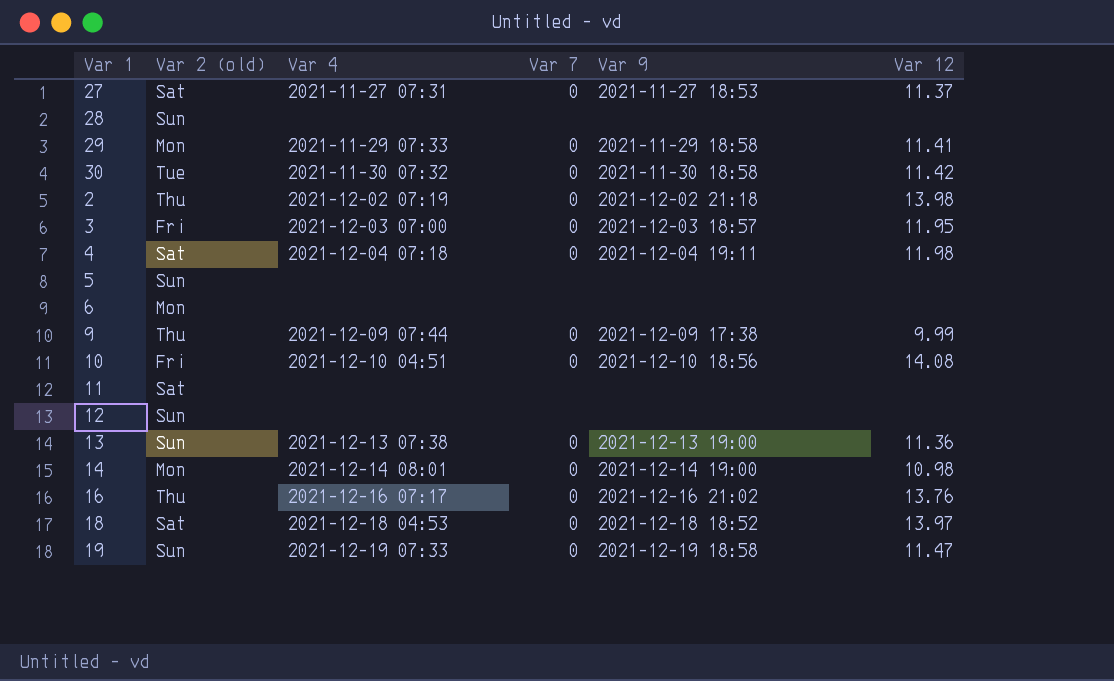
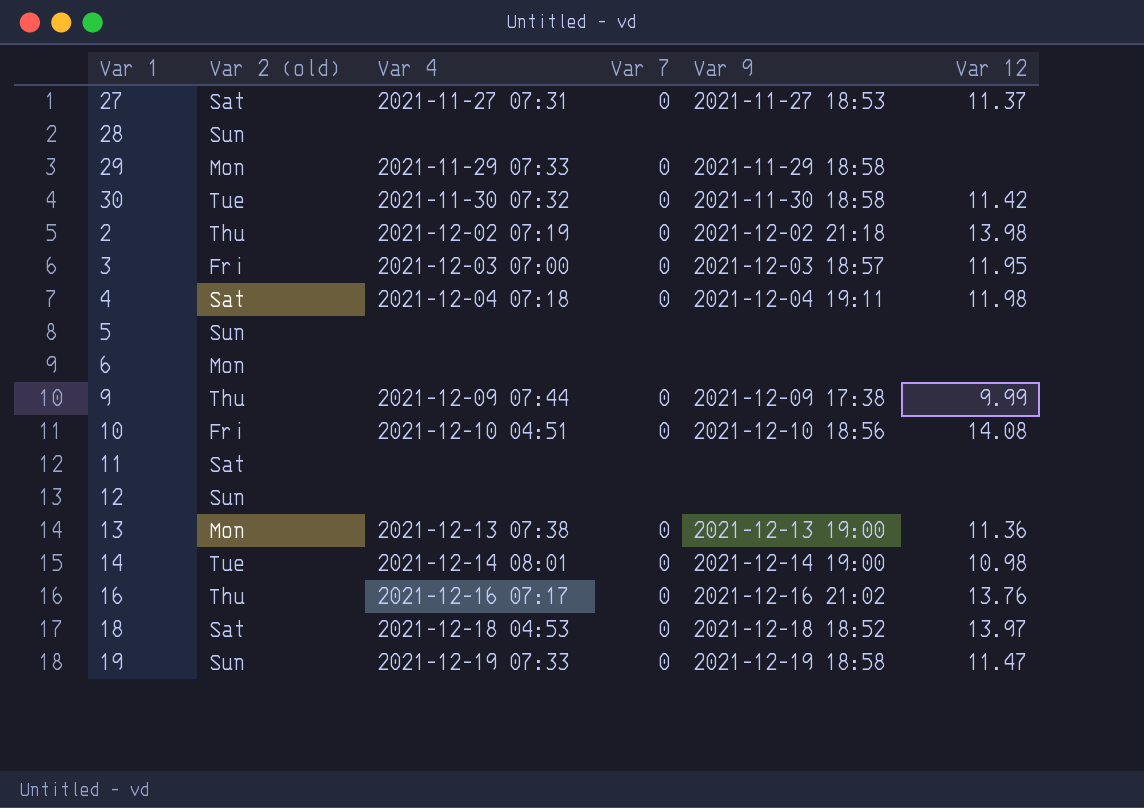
29 | Var 12: 11.41 -> none
13 | Var 2 (old): Sun -> Mon
14 | Var 2 (old): Mon -> Tue

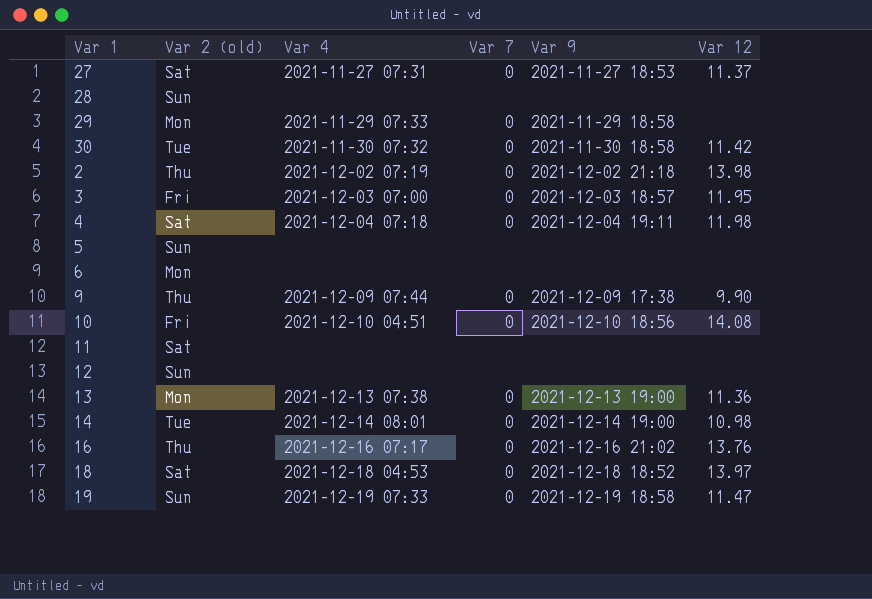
9 | Var 12: 9.99 -> 9.90

